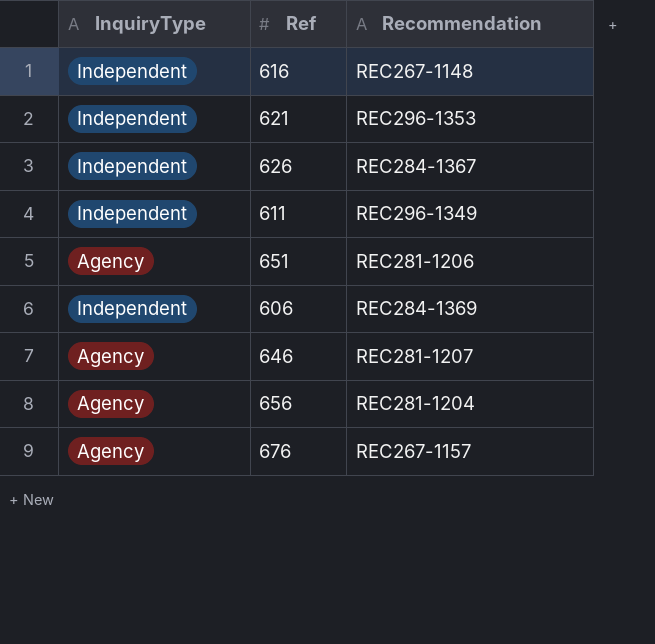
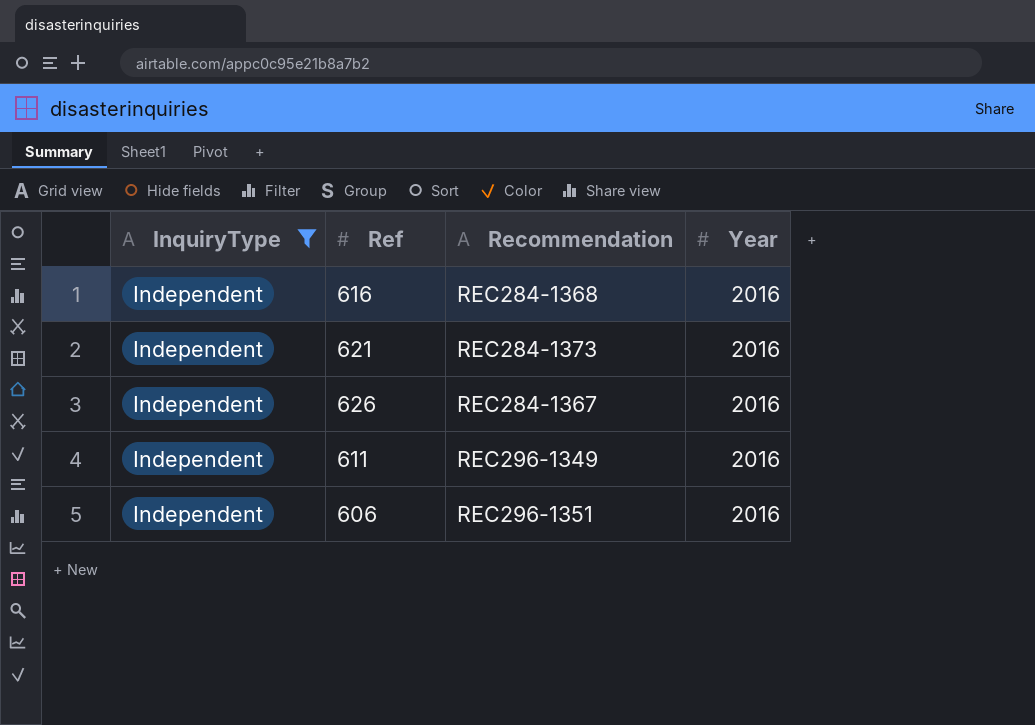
filter: none -> InquiryType = Independent
column Year | position: none -> 4
616 | Recommendation: REC267-1148 -> REC284-1368
621 | Recommendation: REC296-1353 -> REC284-1373
606 | Recommendation: REC284-1369 -> REC296-1351

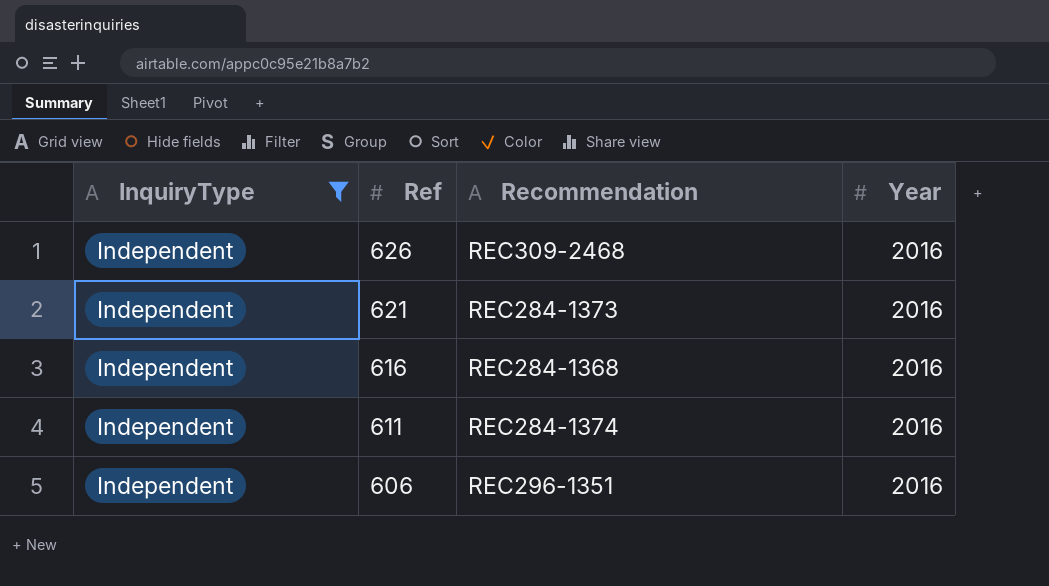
row order: none -> Ref descending
626 | Recommendation: REC284-1367 -> REC309-2468
611 | Recommendation: REC296-1349 -> REC284-1374

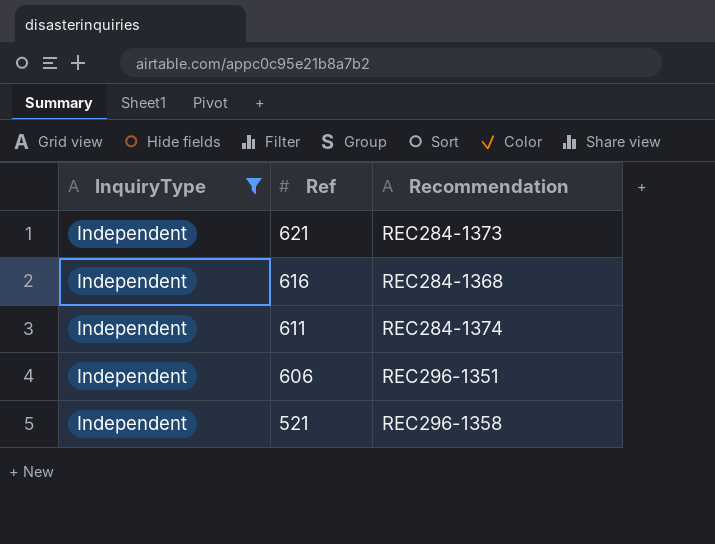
column Year | position: 4 -> none
row 626: Independent | REC309-2468 | 2016 -> none
row 521: none -> Independent | REC296-1358

